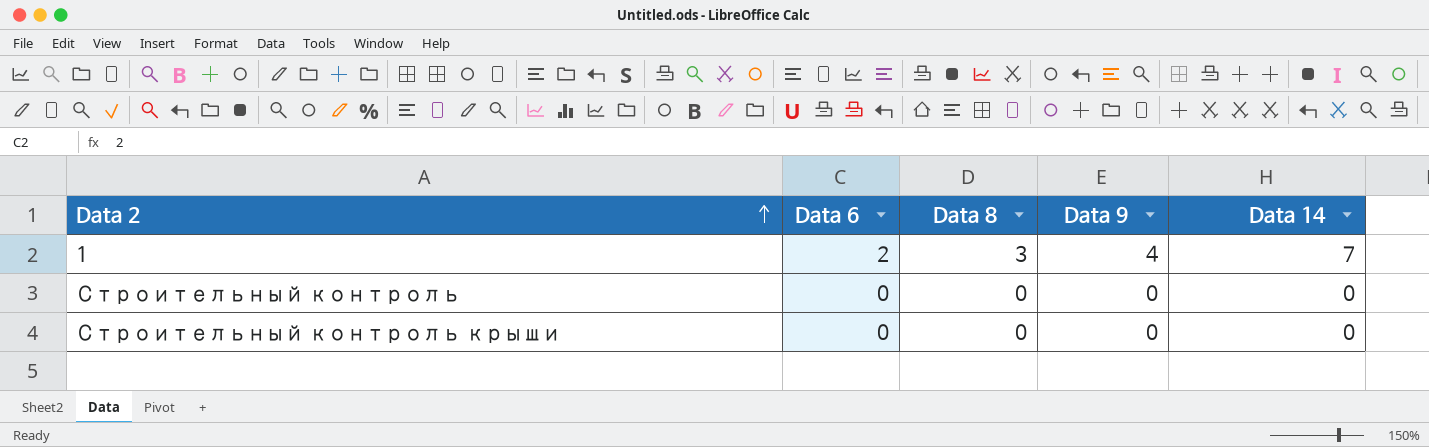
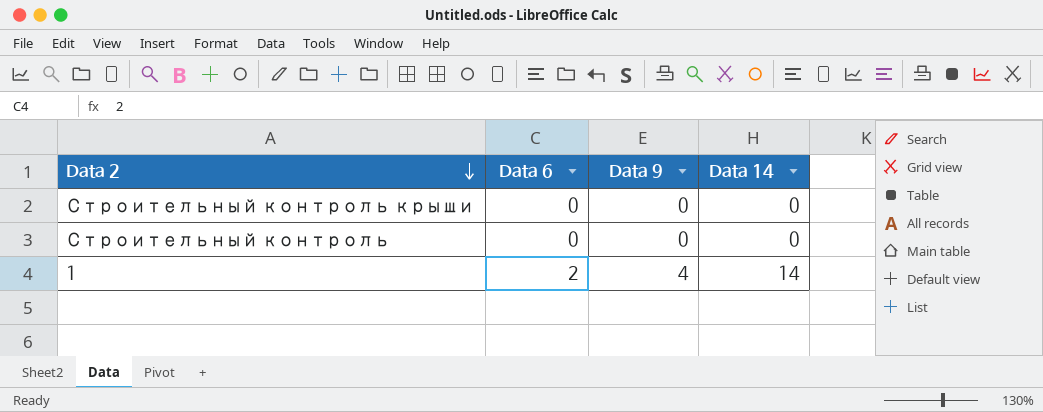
row order: Data 2 ascending -> Data 2 descending
column Data 8 | position: 3 -> none
1 | Data 14: 7 -> 14

